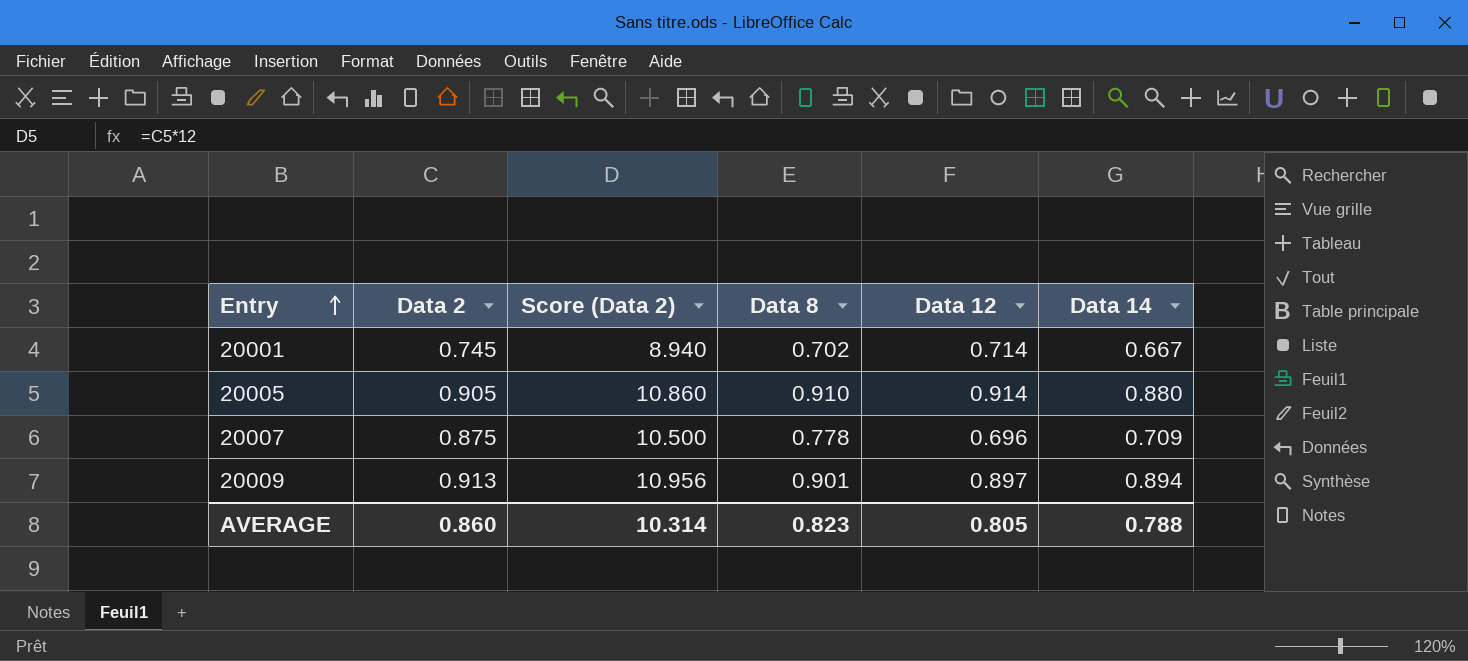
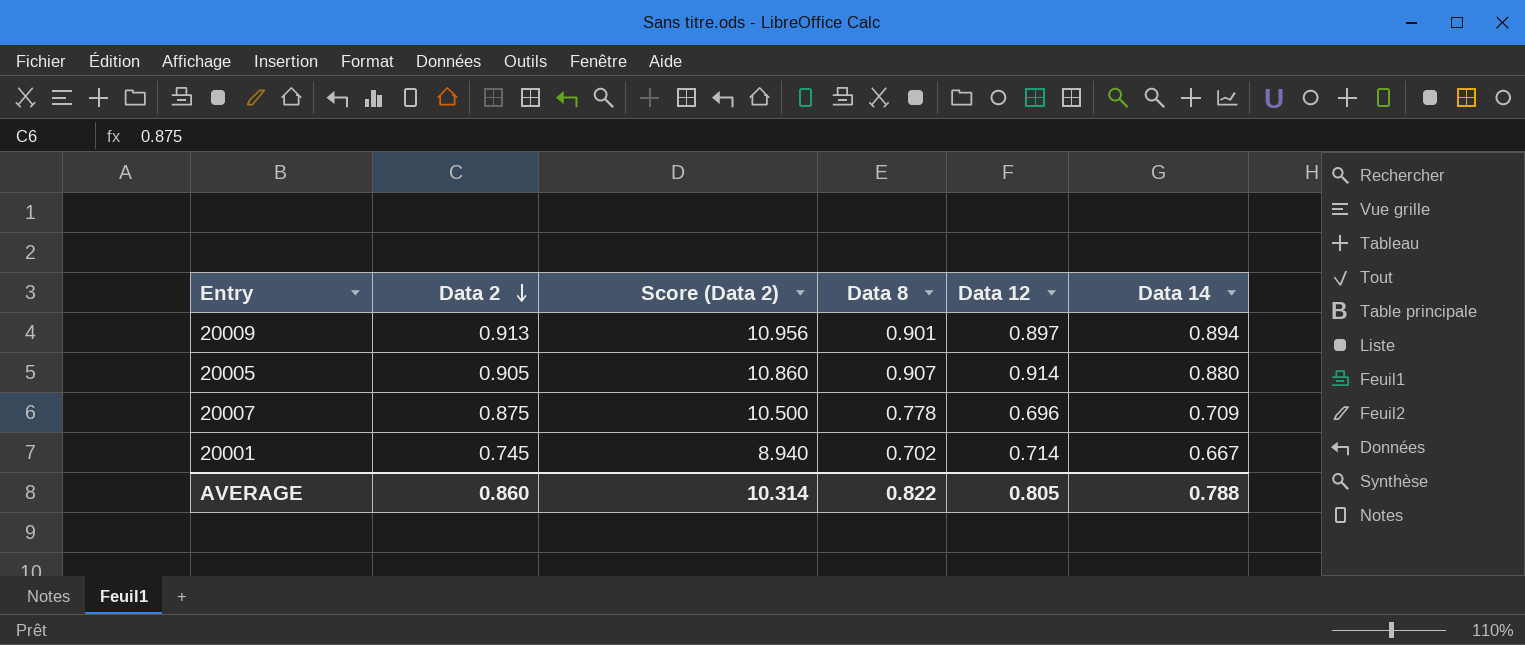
row order: Entry ascending -> Data 2 descending
20005 | Data 8: 0.910 -> 0.907
AVERAGE | Data 8: 0.823 -> 0.822

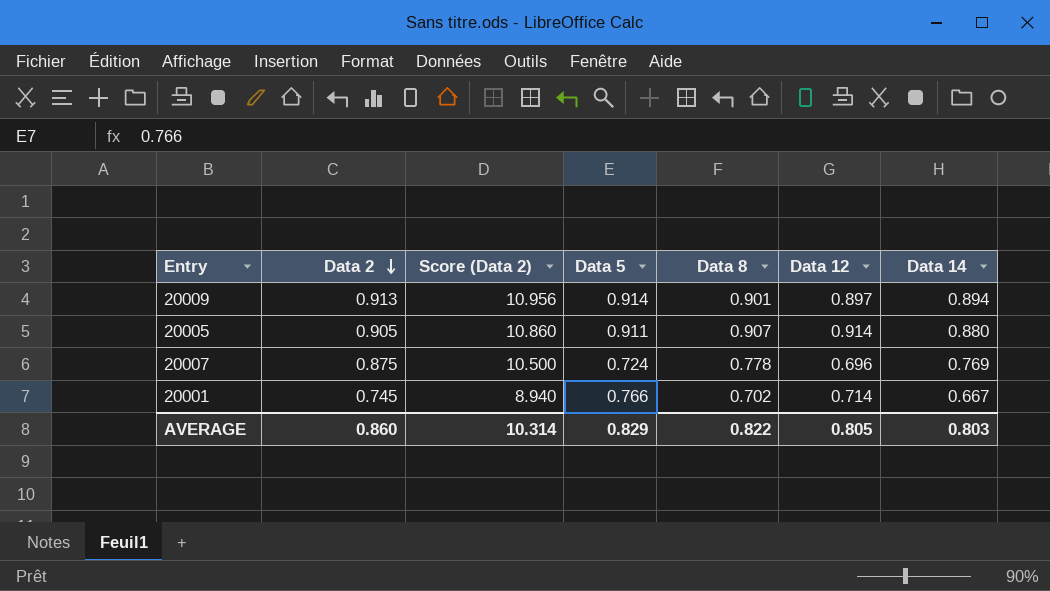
column Data 5 | position: none -> 4
20007 | Data 14: 0.709 -> 0.769
AVERAGE | Data 14: 0.788 -> 0.803

